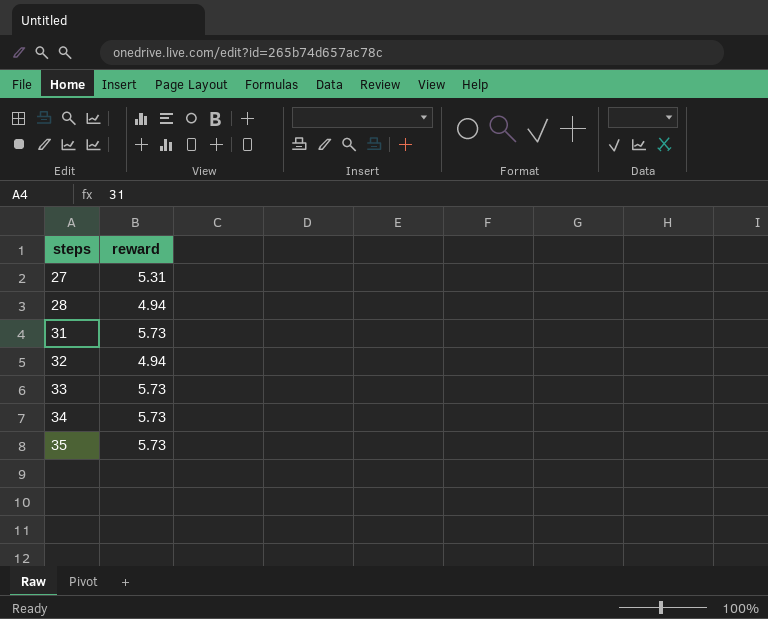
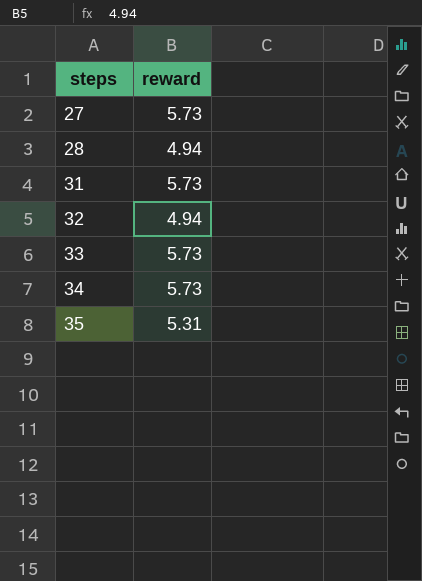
27 | reward: 5.31 -> 5.73
35 | reward: 5.73 -> 5.31

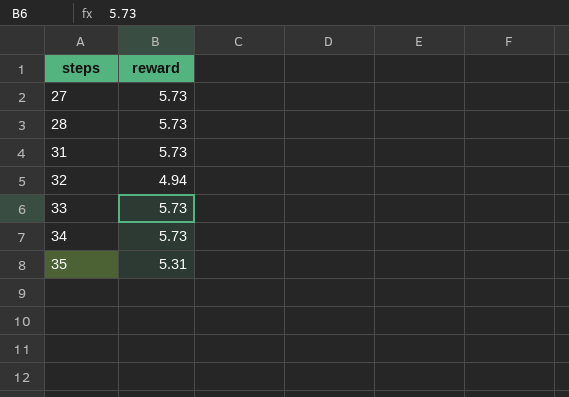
28 | reward: 4.94 -> 5.73

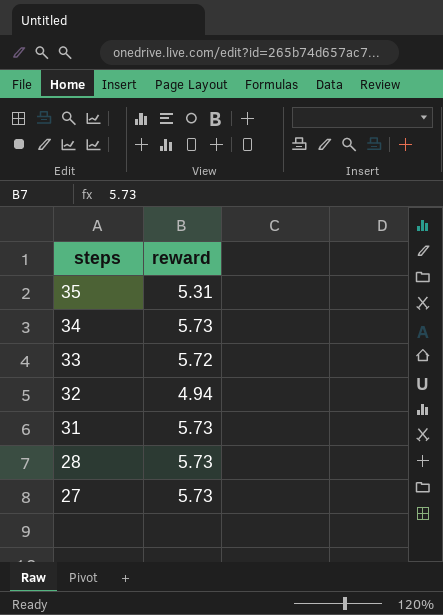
row order: steps ascending -> steps descending
33 | reward: 5.73 -> 5.72

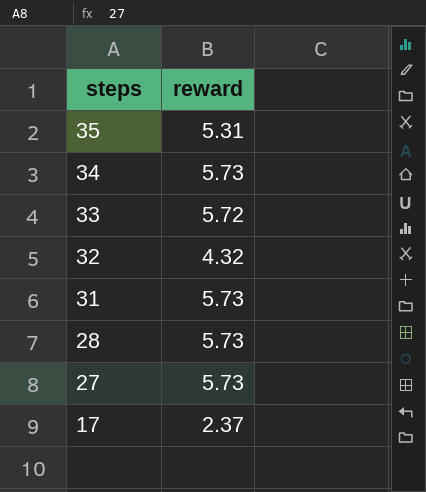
32 | reward: 4.94 -> 4.32
row 17: none -> 2.37

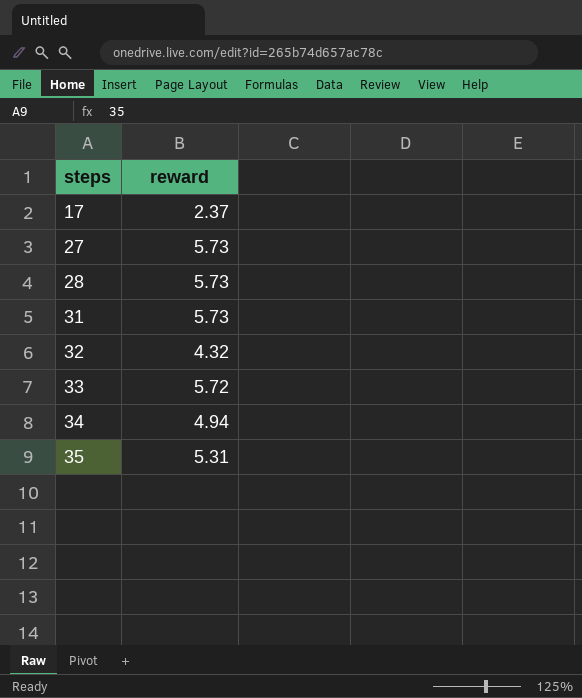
row order: steps descending -> steps ascending
34 | reward: 5.73 -> 4.94

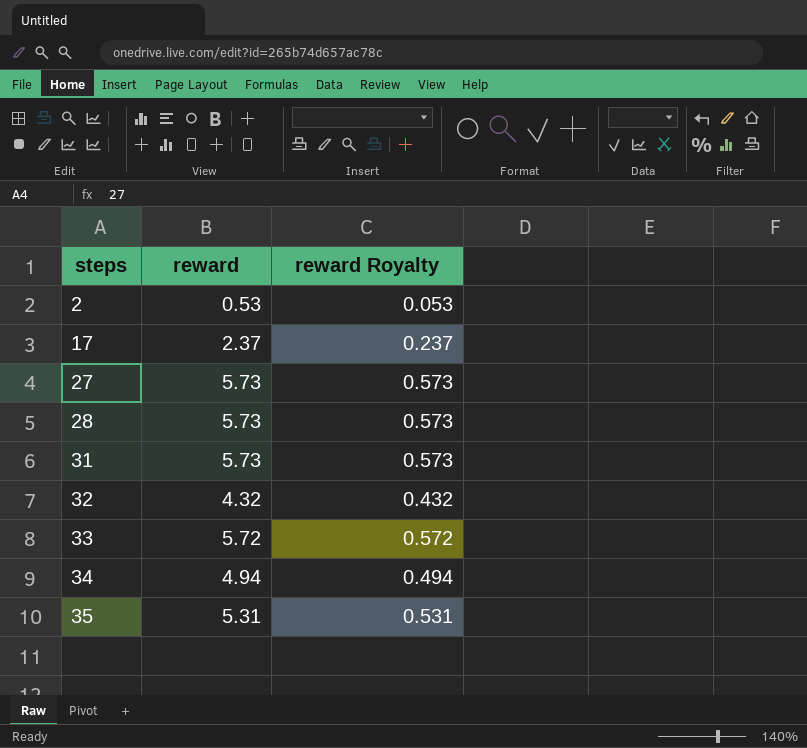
column reward Royalty | formula: none -> [reward] * 0.1
row 2: none -> 0.53 | 0.053

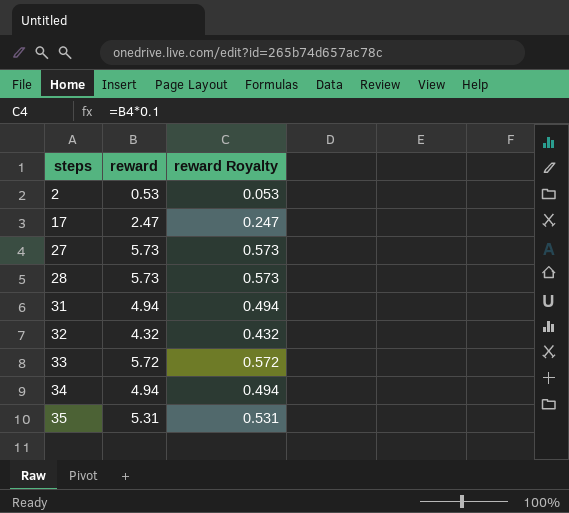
17 | reward: 2.37 -> 2.47
17 | reward Royalty: 0.237 -> 0.247
31 | reward: 5.73 -> 4.94
31 | reward Royalty: 0.573 -> 0.494

